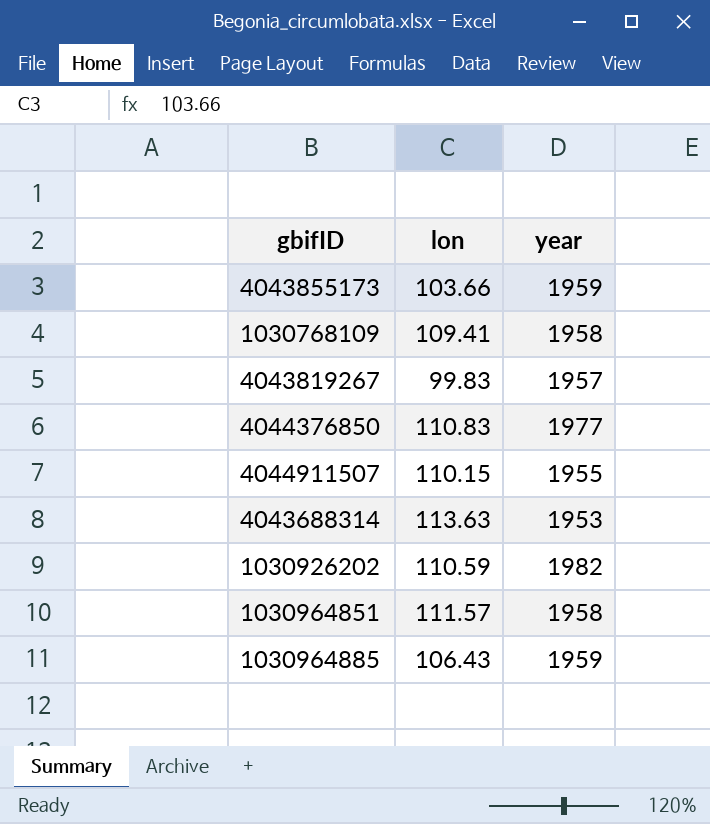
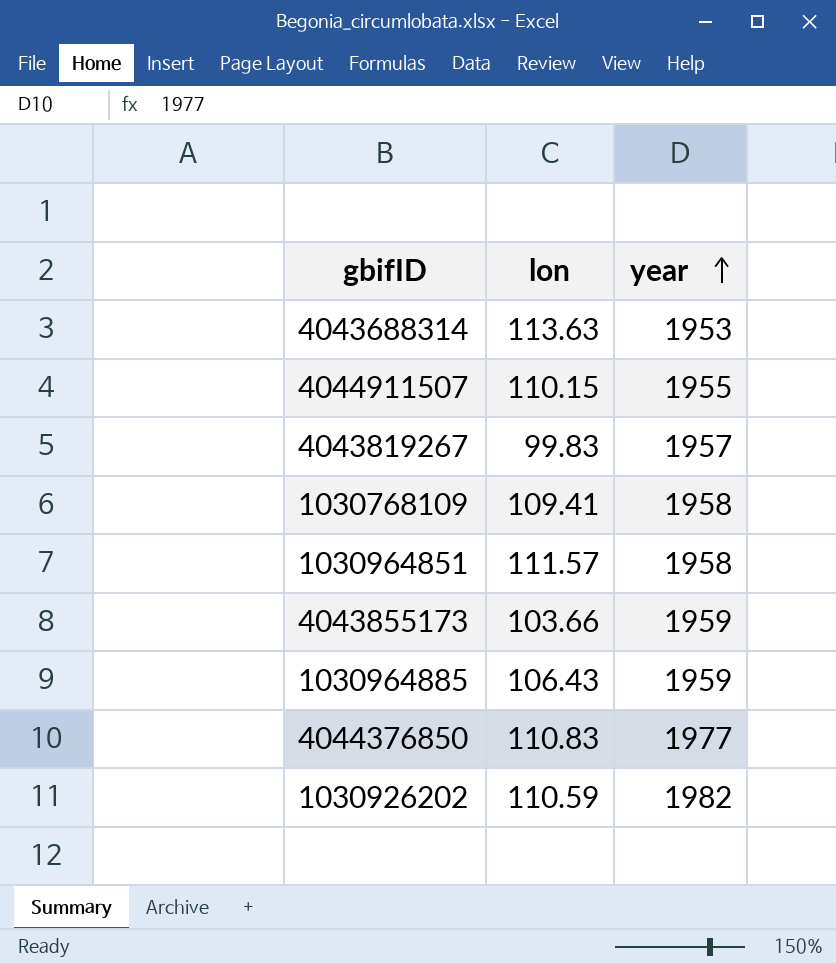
row order: none -> year ascending

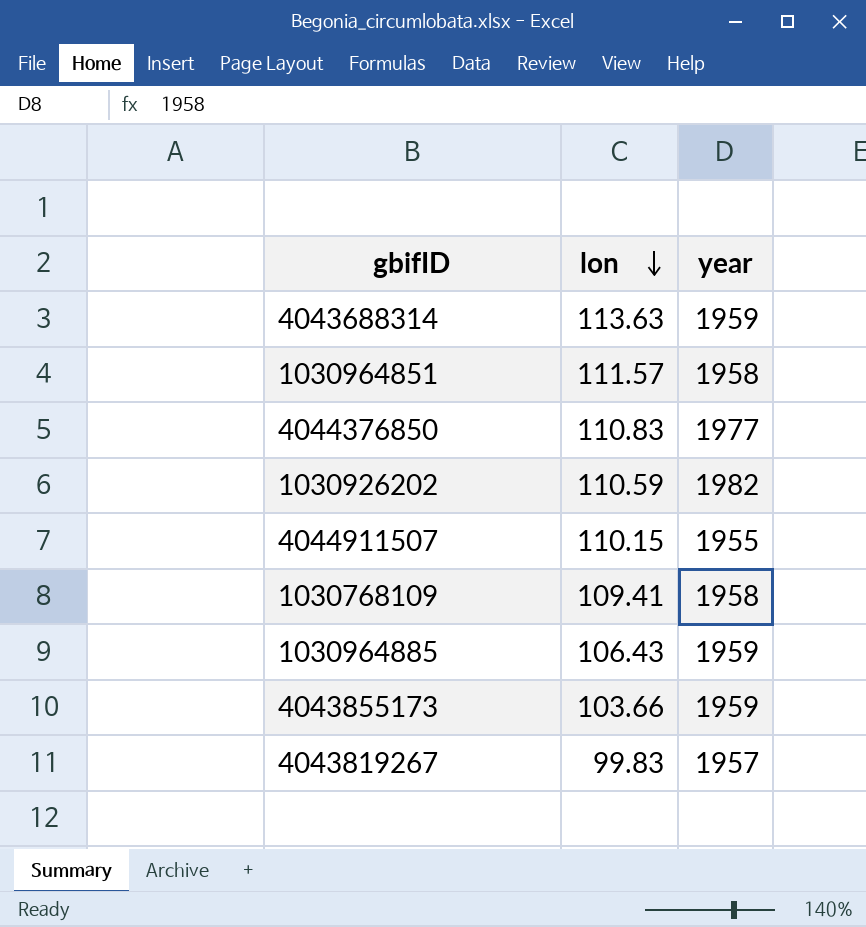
row order: year ascending -> lon descending
4043688314 | year: 1953 -> 1959

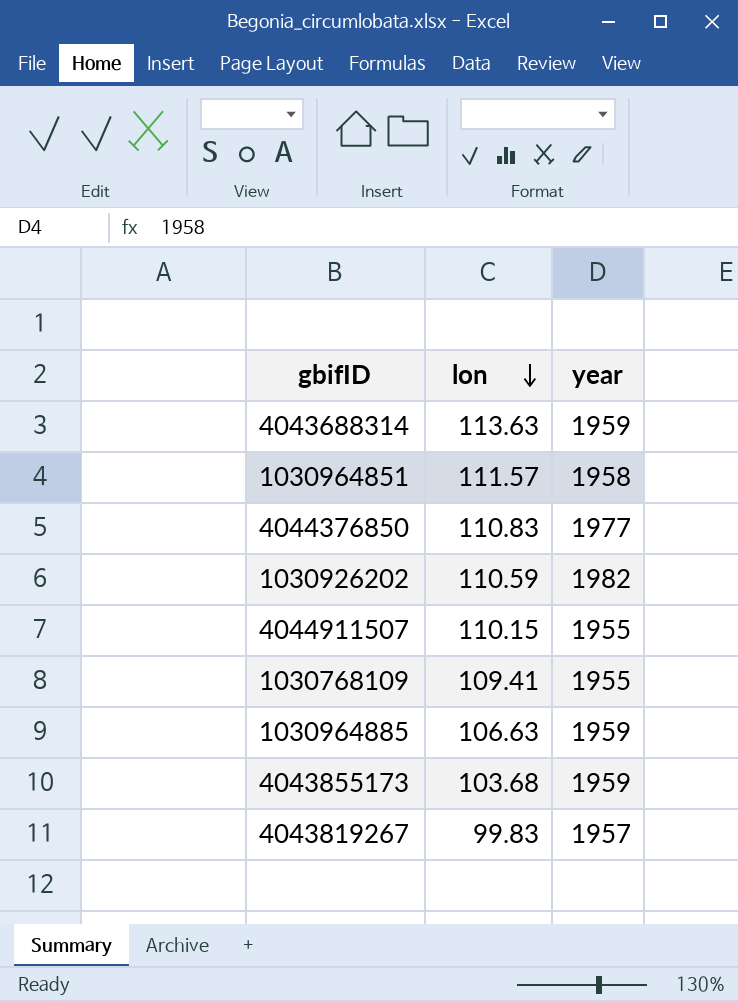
1030768109 | year: 1958 -> 1955
1030964885 | lon: 106.43 -> 106.63
4043855173 | lon: 103.66 -> 103.68

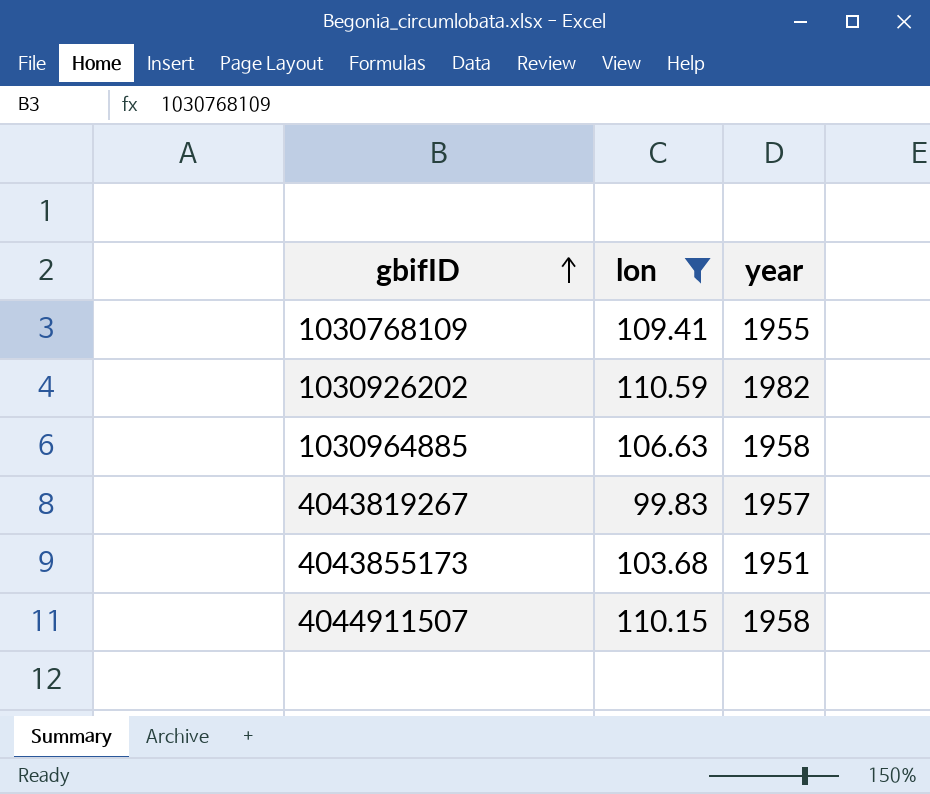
filter: none -> lon <= 110.59
row order: lon descending -> gbifID ascending
1030964885 | year: 1959 -> 1958
4043855173 | year: 1959 -> 1951
4044911507 | year: 1955 -> 1958

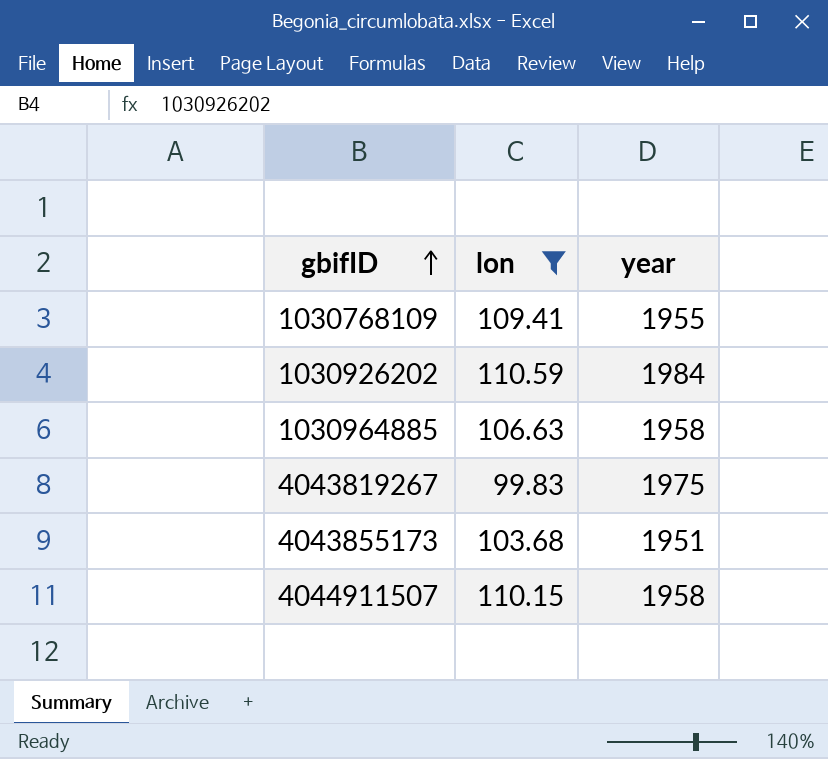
1030926202 | year: 1982 -> 1984
4043819267 | year: 1957 -> 1975

